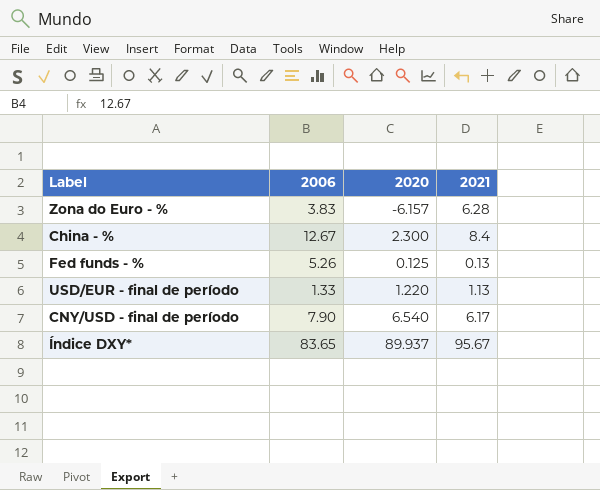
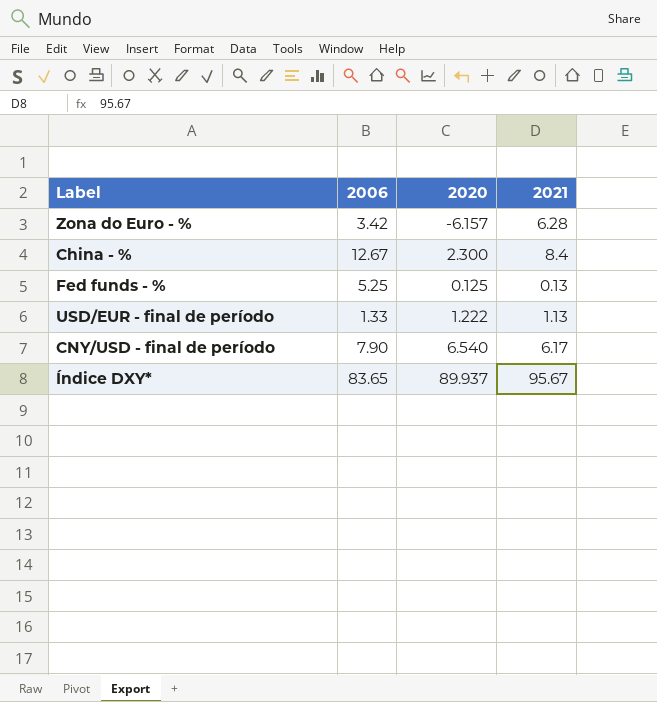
Zona do Euro - % | 2006: 3.83 -> 3.42
Fed funds - % | 2006: 5.26 -> 5.25
USD/EUR - final de período | 2020: 1.220 -> 1.222

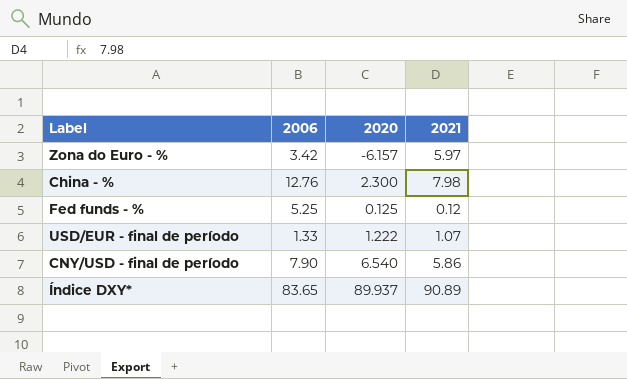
Zona do Euro - % | 2021: 6.28 -> 5.97
China - % | 2006: 12.67 -> 12.76
China - % | 2021: 8.4 -> 7.98
Fed funds - % | 2021: 0.13 -> 0.12
USD/EUR - final de período | 2021: 1.13 -> 1.07
CNY/USD - final de período | 2021: 6.17 -> 5.86
Índice DXY* | 2021: 95.67 -> 90.89

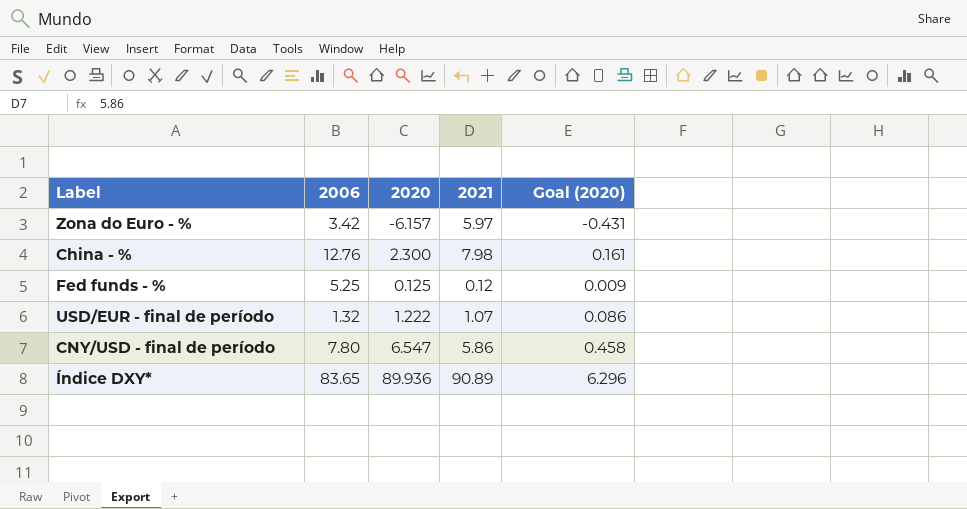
column Goal (2020) | formula: none -> [2020] * 0.07
USD/EUR - final de período | 2006: 1.33 -> 1.32
CNY/USD - final de período | 2006: 7.90 -> 7.80
CNY/USD - final de período | 2020: 6.540 -> 6.547
Índice DXY* | 2020: 89.937 -> 89.936

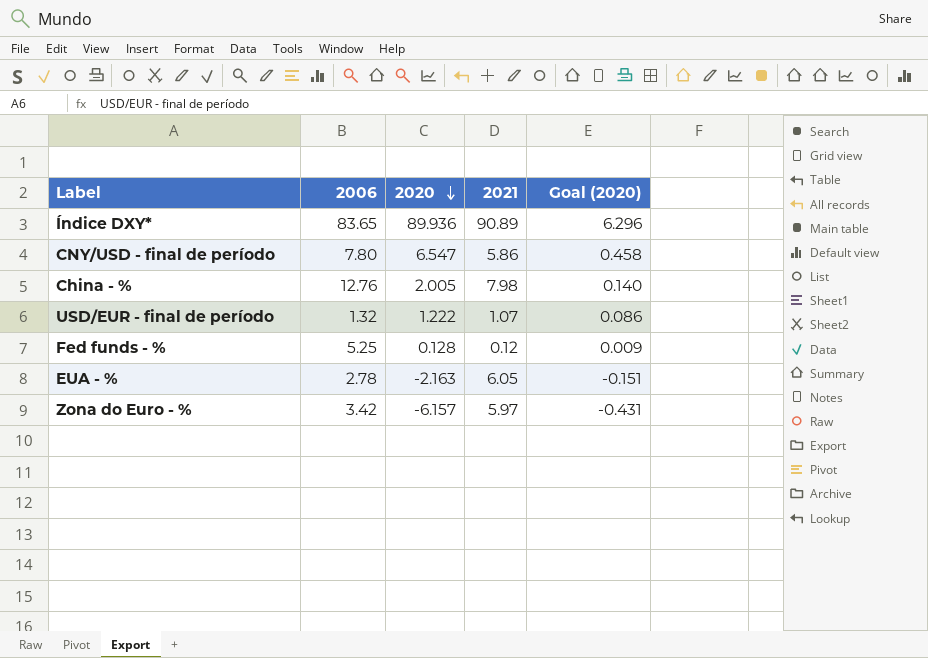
row order: none -> 2020 descending
China - % | 2020: 2.300 -> 2.005
China - % | Goal (2020): 0.161 -> 0.140
Fed funds - % | 2020: 0.125 -> 0.128
row EUA - %: none -> 2.78 | -2.163 | 6.05 | -0.151

